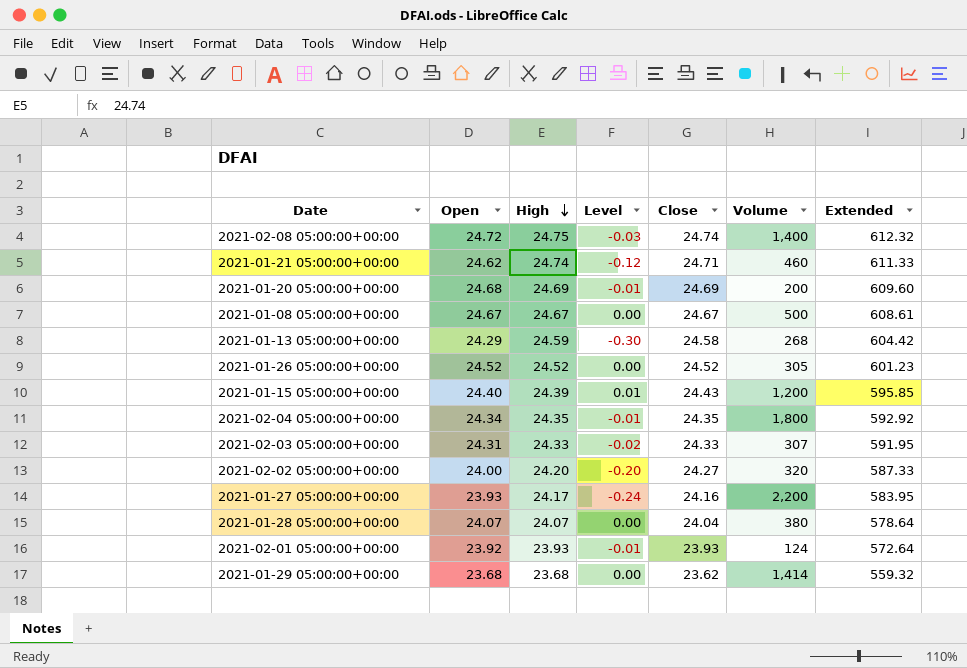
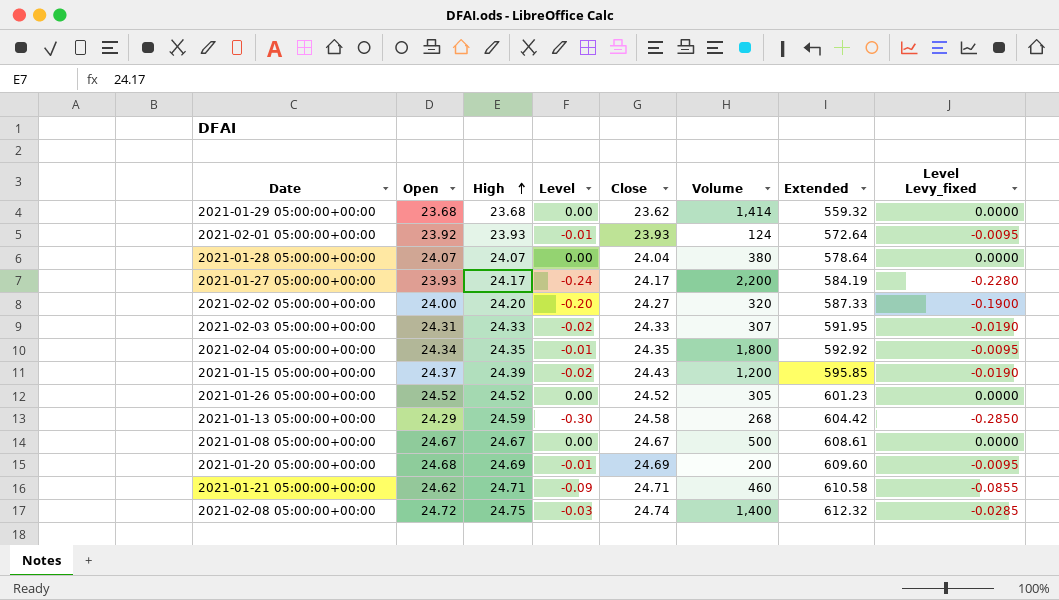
row order: High descending -> High ascending
column Level Levy_fixed | formula: none -> [Level] * 0.95
2021-01-27 05:00:00+00:00 | Close: 24.16 -> 24.17
2021-01-27 05:00:00+00:00 | Extended: 583.95 -> 584.19
2021-01-15 05:00:00+00:00 | Open: 24.40 -> 24.37
2021-01-15 05:00:00+00:00 | Level: 0.01 -> -0.02
2021-01-21 05:00:00+00:00 | High: 24.74 -> 24.71
2021-01-21 05:00:00+00:00 | Level: -0.12 -> -0.09
2021-01-21 05:00:00+00:00 | Extended: 611.33 -> 610.58

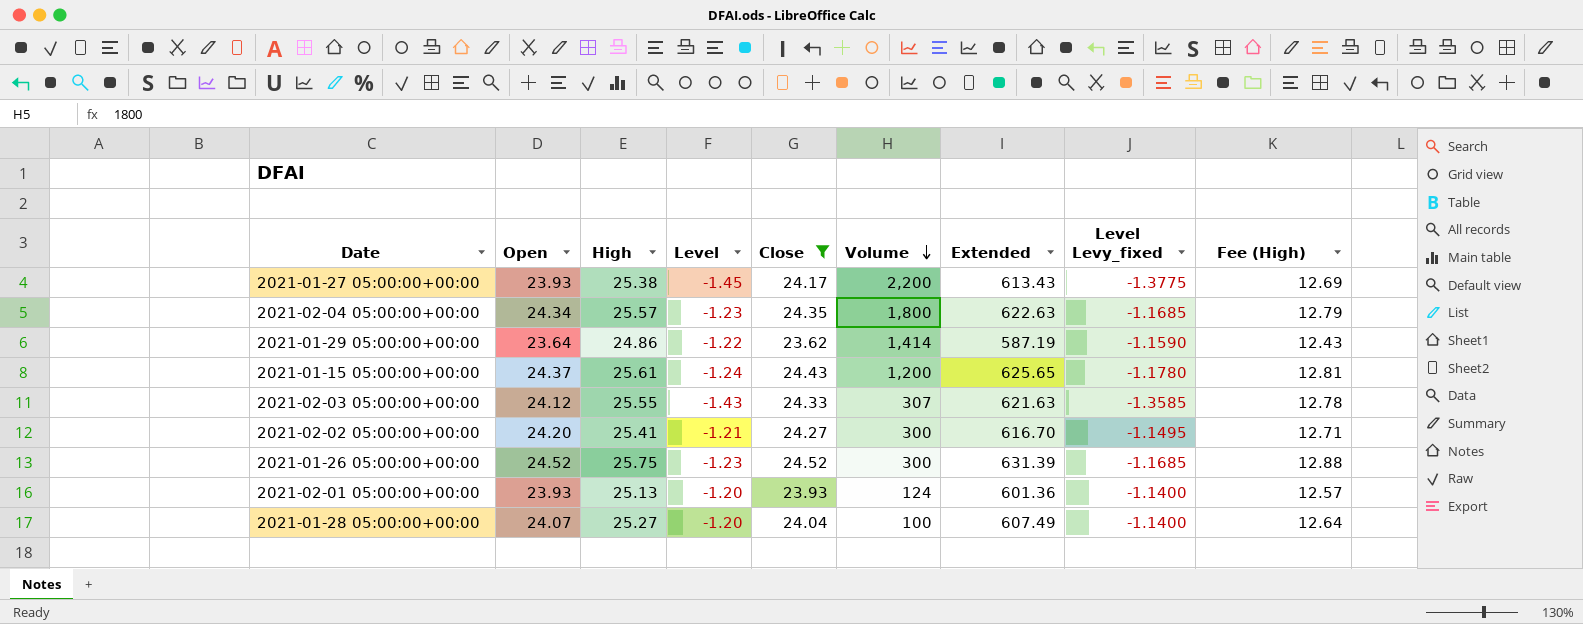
filter: none -> Close <= 24.52
row order: High ascending -> Volume descending
column Fee (High) | formula: none -> [High] * 0.5
2021-01-27 05:00:00+00:00 | High: 24.17 -> 25.38
2021-01-27 05:00:00+00:00 | Level: -0.24 -> -1.45
2021-01-27 05:00:00+00:00 | Extended: 584.19 -> 613.43
2021-01-27 05:00:00+00:00 | Level Levy_fixed: -0.2280 -> -1.3775
2021-02-04 05:00:00+00:00 | High: 24.35 -> 25.57
2021-02-04 05:00:00+00:00 | Level: -0.01 -> -1.23
2021-02-04 05:00:00+00:00 | Extended: 592.92 -> 622.63
2021-02-04 05:00:00+00:00 | Level Levy_fixed: -0.0095 -> -1.1685
2021-01-29 05:00:00+00:00 | Open: 23.68 -> 23.64
2021-01-29 05:00:00+00:00 | High: 23.68 -> 24.86
2021-01-29 05:00:00+00:00 | Level: 0.00 -> -1.22
2021-01-29 05:00:00+00:00 | Extended: 559.32 -> 587.19
2021-01-29 05:00:00+00:00 | Level Levy_fixed: 0.0000 -> -1.1590
2021-01-15 05:00:00+00:00 | High: 24.39 -> 25.61
2021-01-15 05:00:00+00:00 | Level: -0.02 -> -1.24
2021-01-15 05:00:00+00:00 | Extended: 595.85 -> 625.65
2021-01-15 05:00:00+00:00 | Level Levy_fixed: -0.0190 -> -1.1780
2021-02-03 05:00:00+00:00 | Open: 24.31 -> 24.12
2021-02-03 05:00:00+00:00 | High: 24.33 -> 25.55
2021-02-03 05:00:00+00:00 | Level: -0.02 -> -1.43
2021-02-03 05:00:00+00:00 | Extended: 591.95 -> 621.63
2021-02-03 05:00:00+00:00 | Level Levy_fixed: -0.0190 -> -1.3585
2021-02-02 05:00:00+00:00 | Open: 24.00 -> 24.20
2021-02-02 05:00:00+00:00 | High: 24.20 -> 25.41
2021-02-02 05:00:00+00:00 | Level: -0.20 -> -1.21
2021-02-02 05:00:00+00:00 | Volume: 320 -> 300
2021-02-02 05:00:00+00:00 | Extended: 587.33 -> 616.70
2021-02-02 05:00:00+00:00 | Level Levy_fixed: -0.1900 -> -1.1495
2021-01-26 05:00:00+00:00 | High: 24.52 -> 25.75
2021-01-26 05:00:00+00:00 | Level: 0.00 -> -1.23
2021-01-26 05:00:00+00:00 | Volume: 305 -> 300
2021-01-26 05:00:00+00:00 | Extended: 601.23 -> 631.39
2021-01-26 05:00:00+00:00 | Level Levy_fixed: 0.0000 -> -1.1685
2021-02-01 05:00:00+00:00 | Open: 23.92 -> 23.93
2021-02-01 05:00:00+00:00 | High: 23.93 -> 25.13
2021-02-01 05:00:00+00:00 | Level: -0.01 -> -1.20
2021-02-01 05:00:00+00:00 | Extended: 572.64 -> 601.36
2021-02-01 05:00:00+00:00 | Level Levy_fixed: -0.0095 -> -1.1400
2021-01-28 05:00:00+00:00 | High: 24.07 -> 25.27
2021-01-28 05:00:00+00:00 | Level: 0.00 -> -1.20
2021-01-28 05:00:00+00:00 | Volume: 380 -> 100
2021-01-28 05:00:00+00:00 | Extended: 578.64 -> 607.49
2021-01-28 05:00:00+00:00 | Level Levy_fixed: 0.0000 -> -1.1400

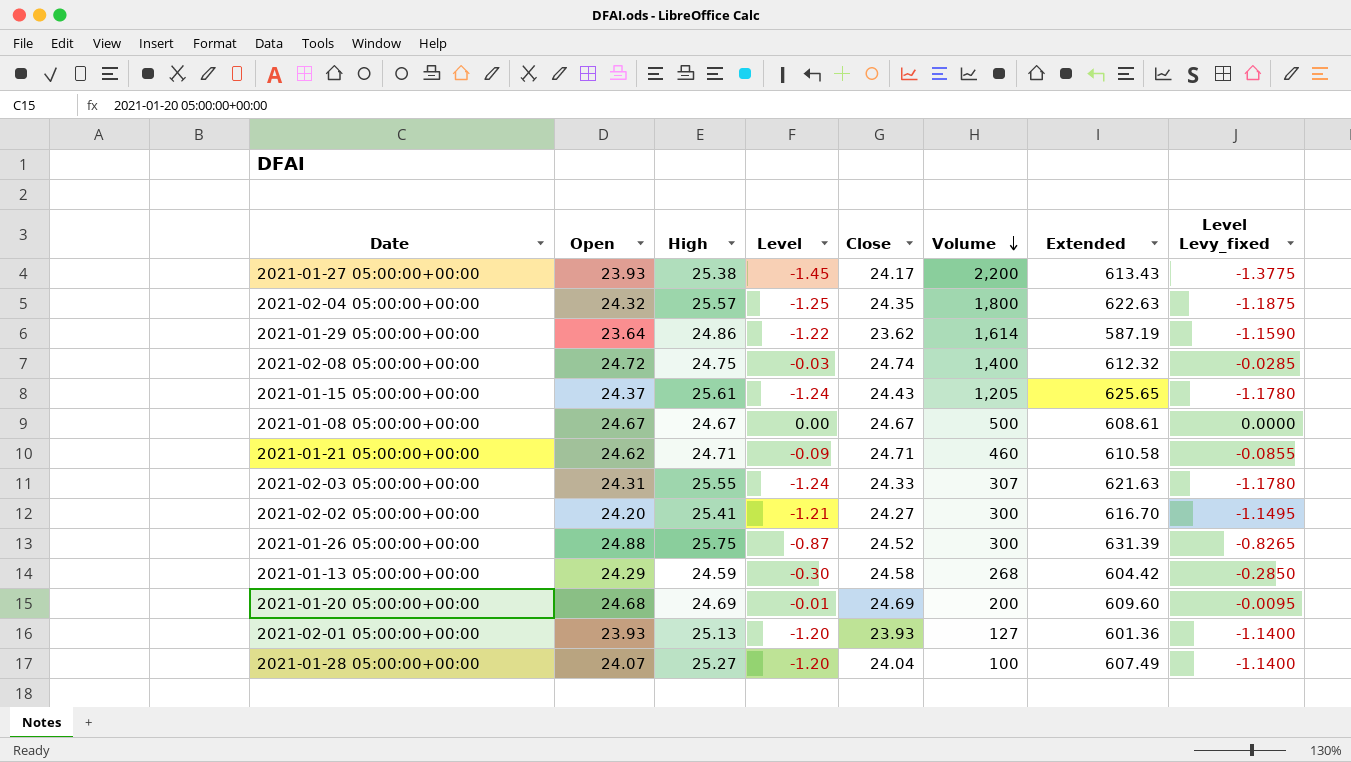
filter: Close <= 24.52 -> none
column Fee (High) | formula: [High] * 0.5 -> none
2021-02-04 05:00:00+00:00 | Open: 24.34 -> 24.32
2021-02-04 05:00:00+00:00 | Level: -1.23 -> -1.25
2021-02-04 05:00:00+00:00 | Level Levy_fixed: -1.1685 -> -1.1875
2021-01-29 05:00:00+00:00 | Volume: 1,414 -> 1,614
2021-01-15 05:00:00+00:00 | Volume: 1,200 -> 1,205
2021-02-03 05:00:00+00:00 | Open: 24.12 -> 24.31
2021-02-03 05:00:00+00:00 | Level: -1.43 -> -1.24
2021-02-03 05:00:00+00:00 | Level Levy_fixed: -1.3585 -> -1.1780
2021-01-26 05:00:00+00:00 | Open: 24.52 -> 24.88
2021-01-26 05:00:00+00:00 | Level: -1.23 -> -0.87
2021-01-26 05:00:00+00:00 | Level Levy_fixed: -1.1685 -> -0.8265
2021-02-01 05:00:00+00:00 | Volume: 124 -> 127

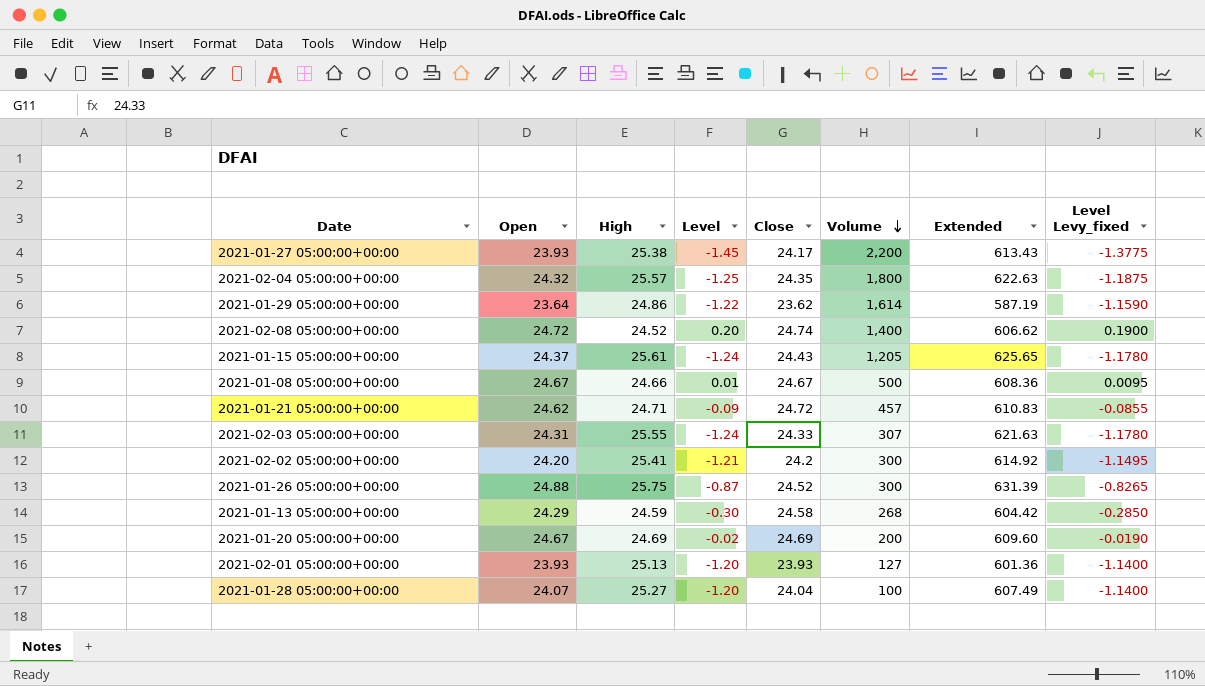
2021-02-08 05:00:00+00:00 | High: 24.75 -> 24.52
2021-02-08 05:00:00+00:00 | Level: -0.03 -> 0.20
2021-02-08 05:00:00+00:00 | Extended: 612.32 -> 606.62
2021-02-08 05:00:00+00:00 | Level Levy_fixed: -0.0285 -> 0.1900
2021-01-08 05:00:00+00:00 | High: 24.67 -> 24.66
2021-01-08 05:00:00+00:00 | Level: 0.00 -> 0.01
2021-01-08 05:00:00+00:00 | Extended: 608.61 -> 608.36
2021-01-08 05:00:00+00:00 | Level Levy_fixed: 0.0000 -> 0.0095
2021-01-21 05:00:00+00:00 | Close: 24.71 -> 24.72
2021-01-21 05:00:00+00:00 | Volume: 460 -> 457
2021-01-21 05:00:00+00:00 | Extended: 610.58 -> 610.83
2021-02-02 05:00:00+00:00 | Close: 24.27 -> 24.2
2021-02-02 05:00:00+00:00 | Extended: 616.70 -> 614.92
2021-01-20 05:00:00+00:00 | Open: 24.68 -> 24.67
2021-01-20 05:00:00+00:00 | Level: -0.01 -> -0.02
2021-01-20 05:00:00+00:00 | Level Levy_fixed: -0.0095 -> -0.0190

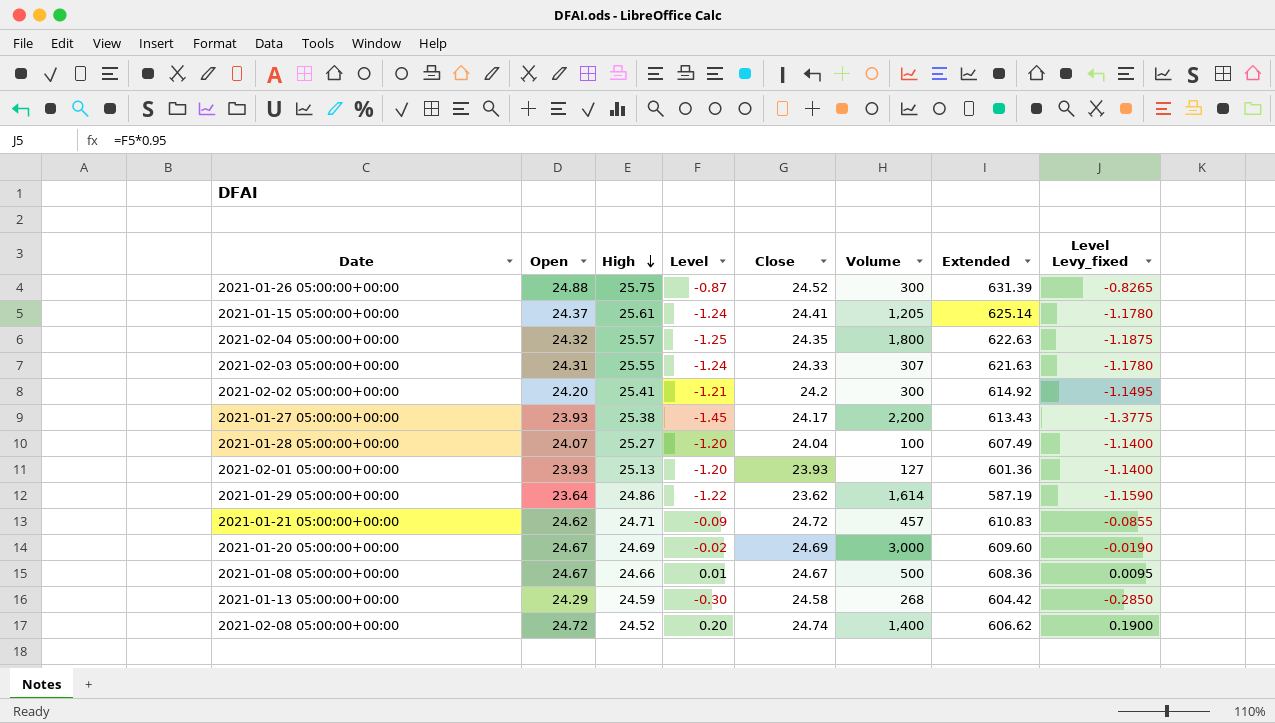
row order: Volume descending -> High descending
2021-01-15 05:00:00+00:00 | Close: 24.43 -> 24.41
2021-01-15 05:00:00+00:00 | Extended: 625.65 -> 625.14
2021-01-20 05:00:00+00:00 | Volume: 200 -> 3,000

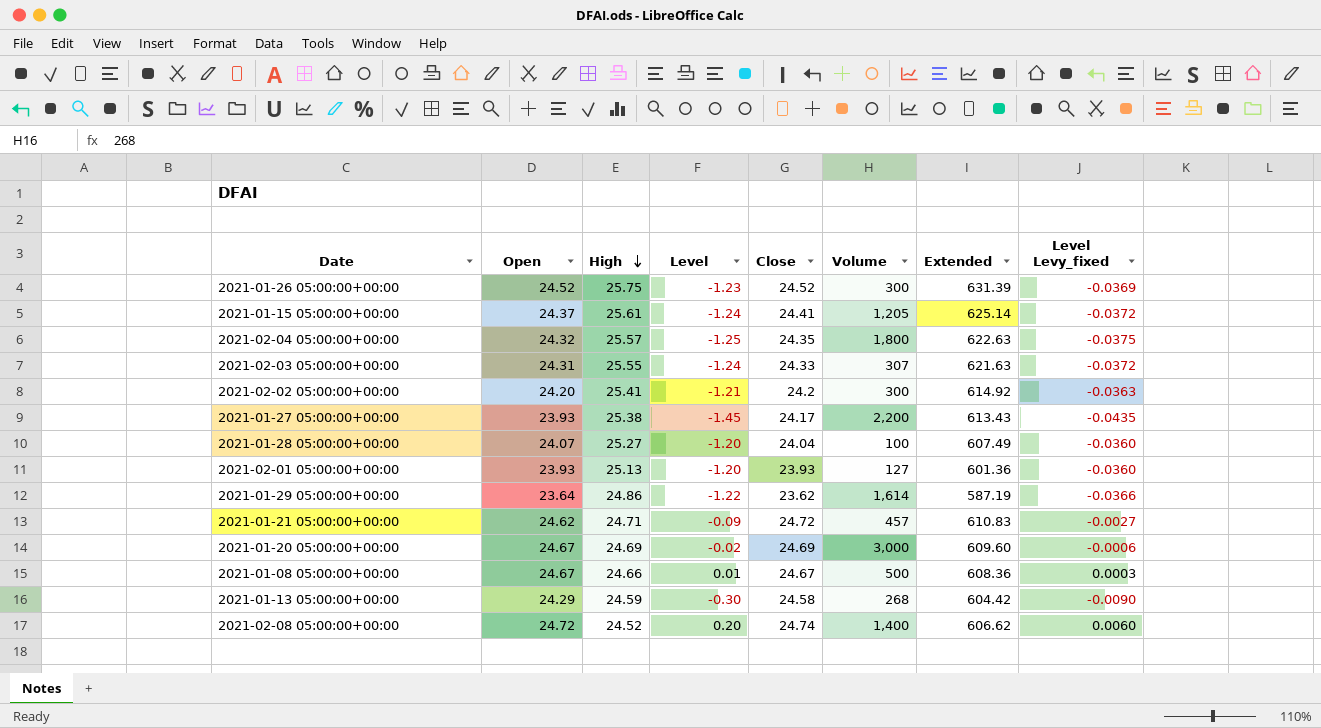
column Level Levy_fixed | formula: [Level] * 0.95 -> [Level] * 0.03
2021-01-26 05:00:00+00:00 | Open: 24.88 -> 24.52
2021-01-26 05:00:00+00:00 | Level: -0.87 -> -1.23

